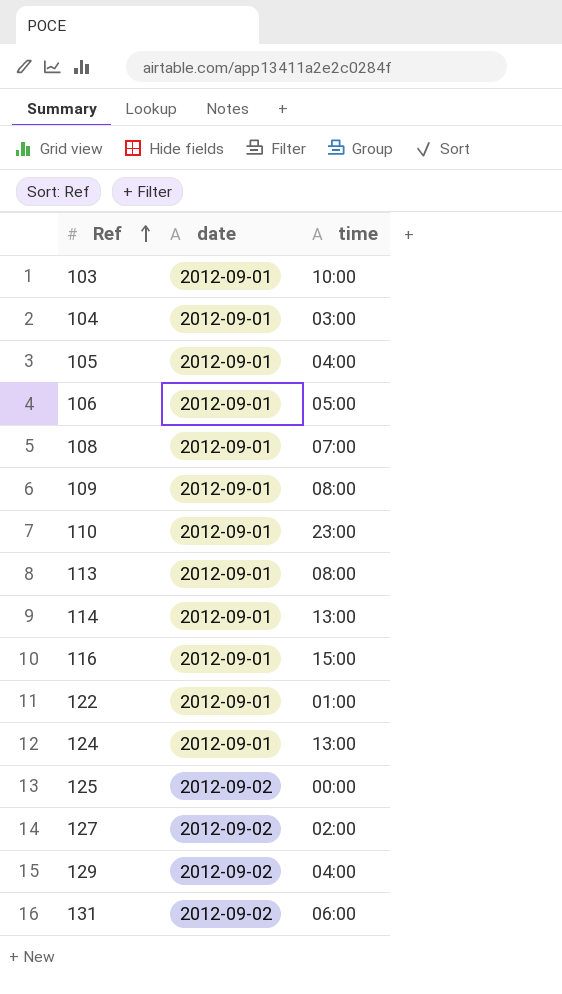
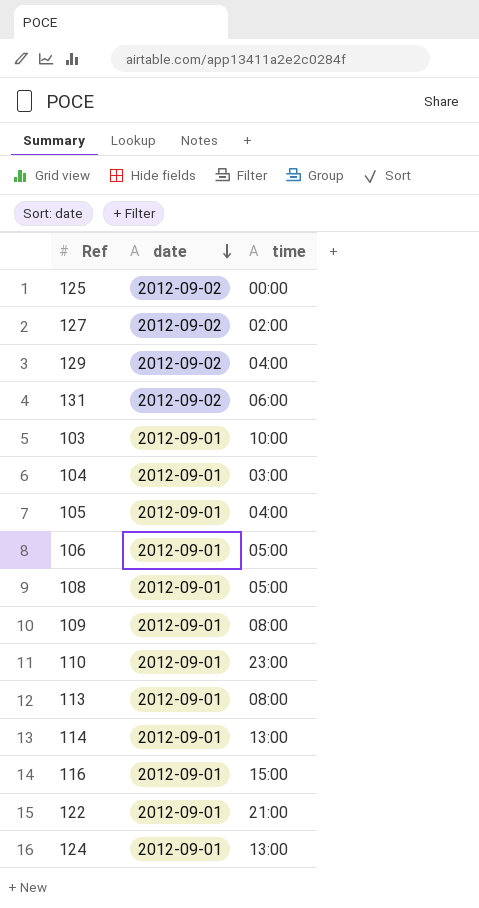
row order: Ref ascending -> date descending
108 | time: 07:00 -> 05:00
122 | time: 01:00 -> 21:00

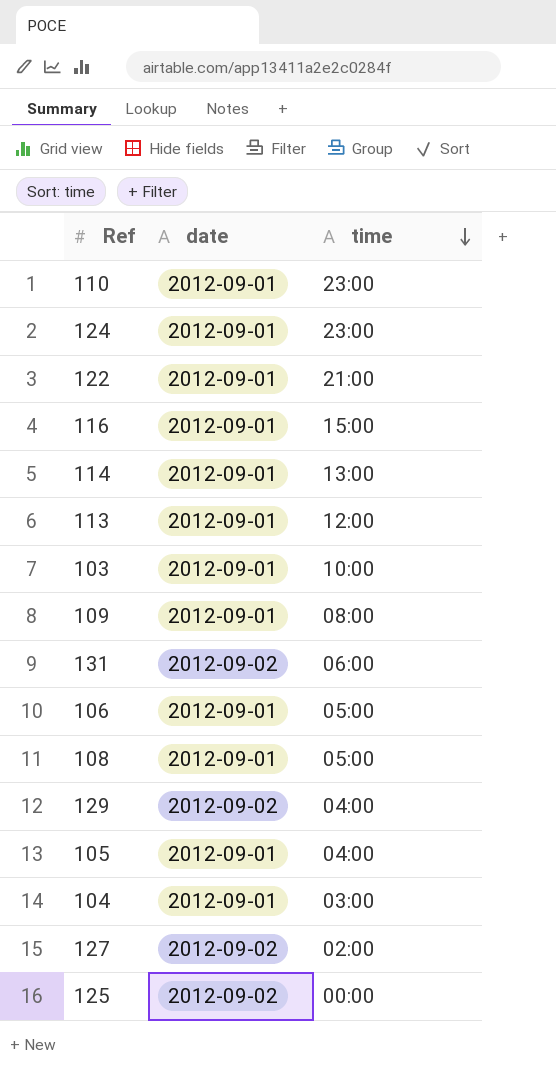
row order: date descending -> time descending
124 | time: 13:00 -> 23:00
113 | time: 08:00 -> 12:00

